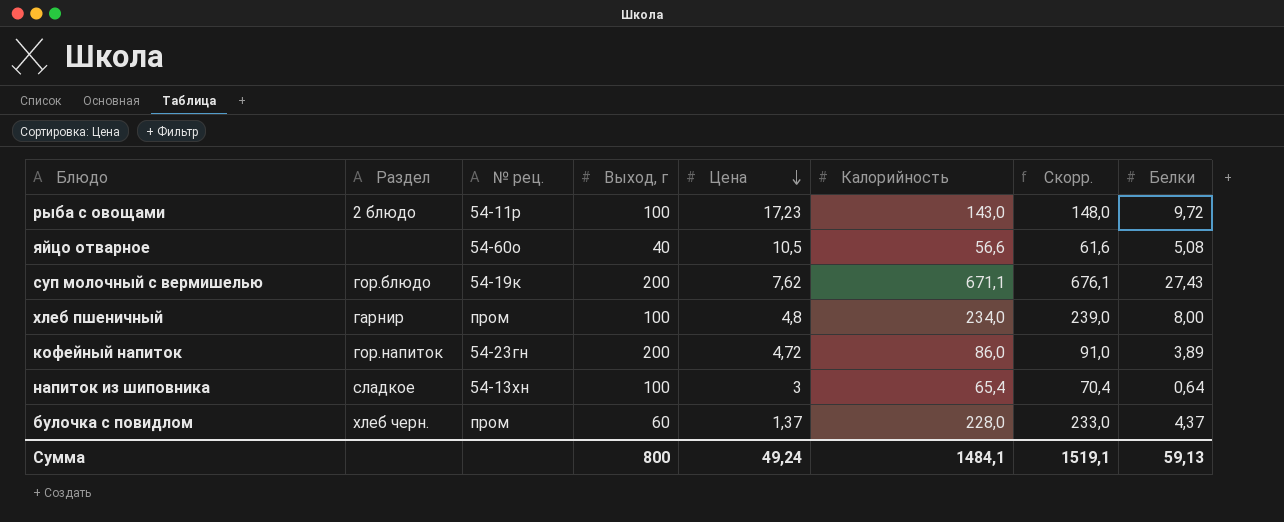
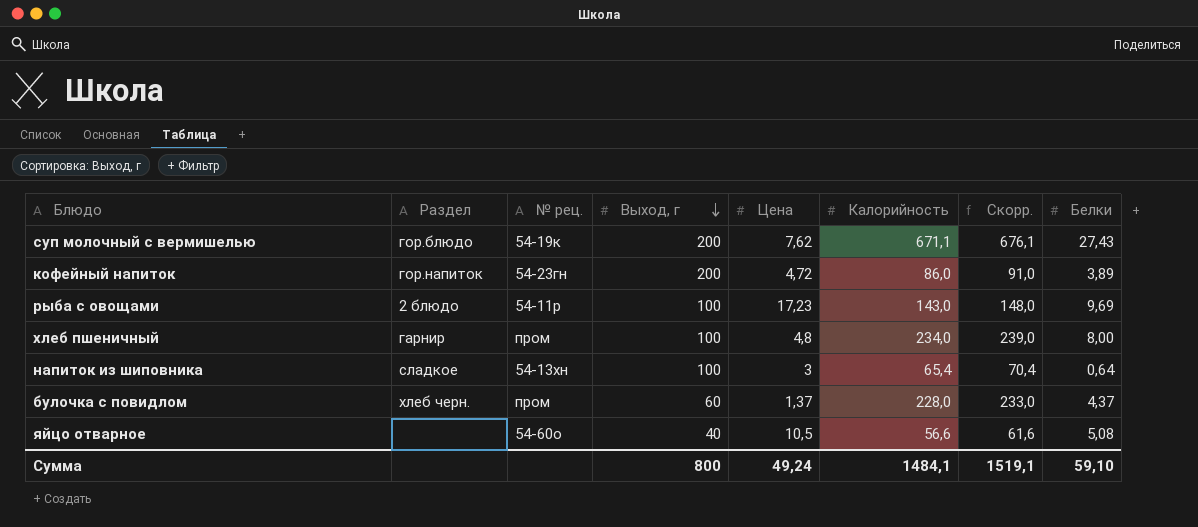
row order: Цена descending -> Выход, г descending
рыба с овощами | Белки: 9,72 -> 9,69
Сумма | Белки: 59,13 -> 59,10

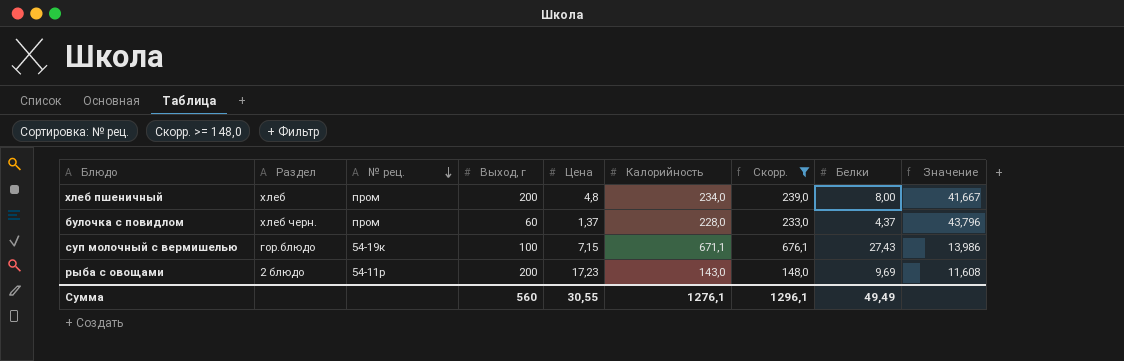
filter: none -> Скорр. >= 148,0
row order: Выход, г descending -> № рец. descending
column Значение | formula: none -> [Выход, г] / [Цена]
хлеб пшеничный | Раздел: гарнир -> хлеб
хлеб пшеничный | Выход, г: 100 -> 200
суп молочный с вермишелью | Выход, г: 200 -> 100
суп молочный с вермишелью | Цена: 7,62 -> 7,15
рыба с овощами | Выход, г: 100 -> 200
Сумма | Выход, г: 800 -> 560
Сумма | Цена: 49,24 -> 30,55
Сумма | Калорийность: 1484,1 -> 1276,1
Сумма | Скорр.: 1519,1 -> 1296,1
Сумма | Белки: 59,10 -> 49,49

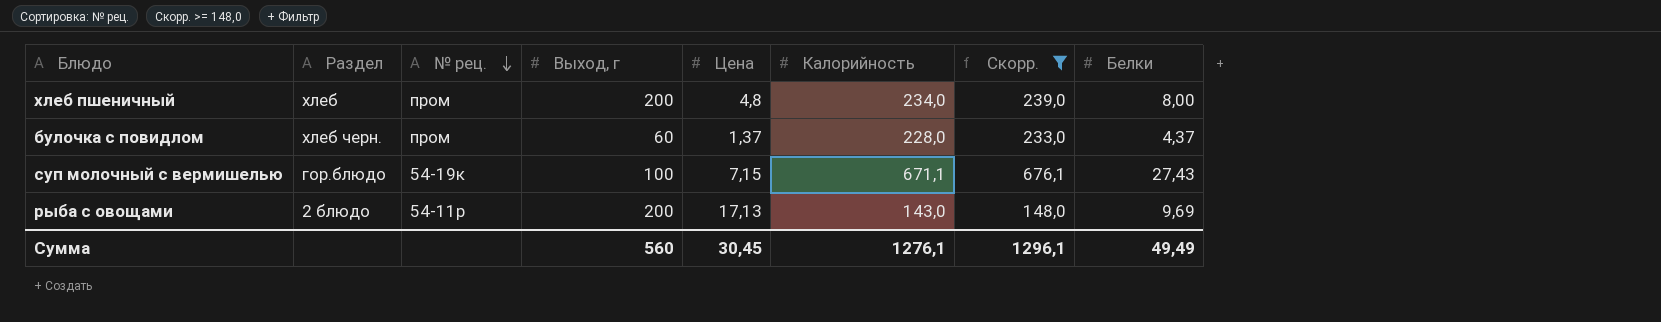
column Значение | formula: [Выход, г] / [Цена] -> none
рыба с овощами | Цена: 17,23 -> 17,13
Сумма | Цена: 30,55 -> 30,45

